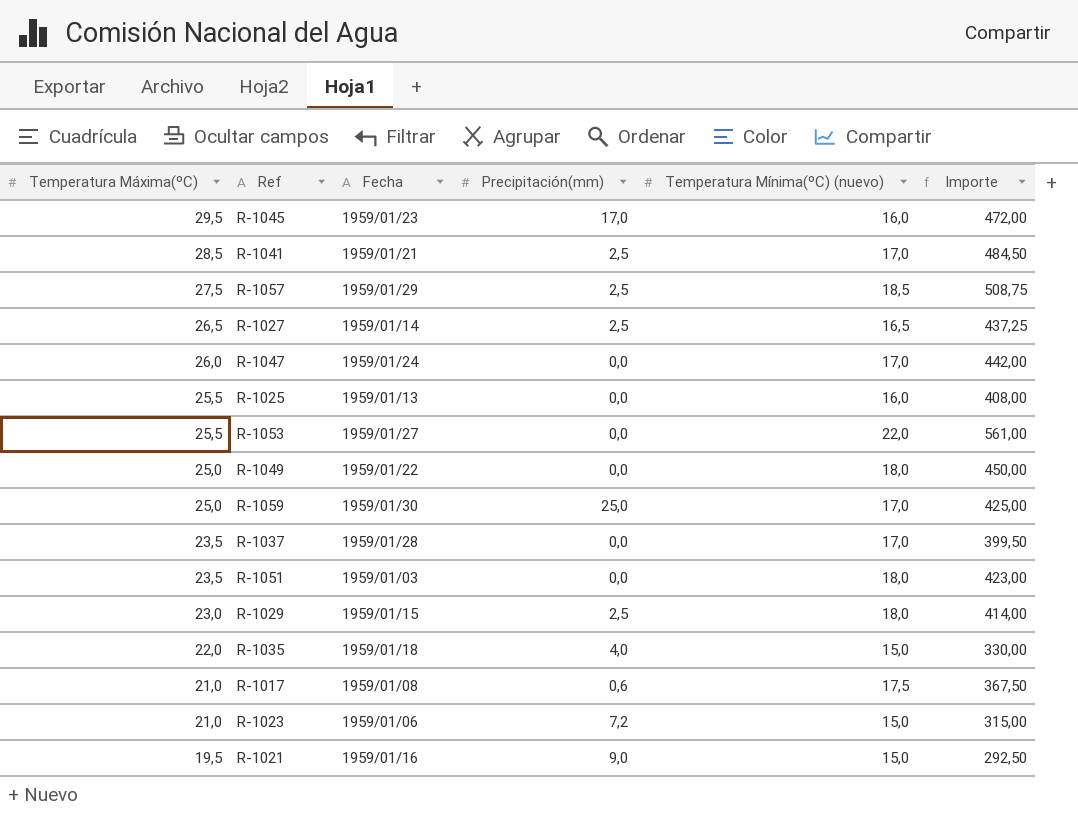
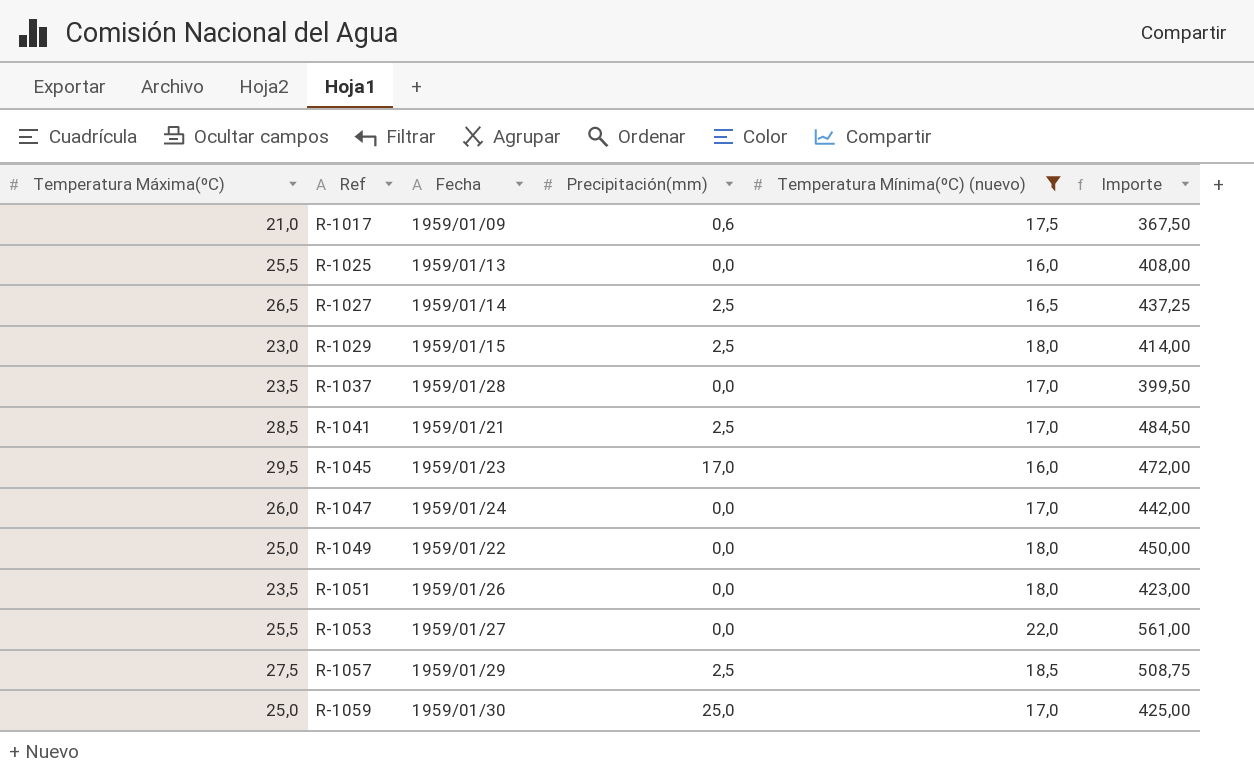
filter: none -> Temperatura Mínima(ºC) (nuevo) != 15,0
row order: Temperatura Máxima(ºC) descending -> Ref ascending
R-1017 | Fecha: 1959/01/08 -> 1959/01/09
R-1051 | Fecha: 1959/01/03 -> 1959/01/26

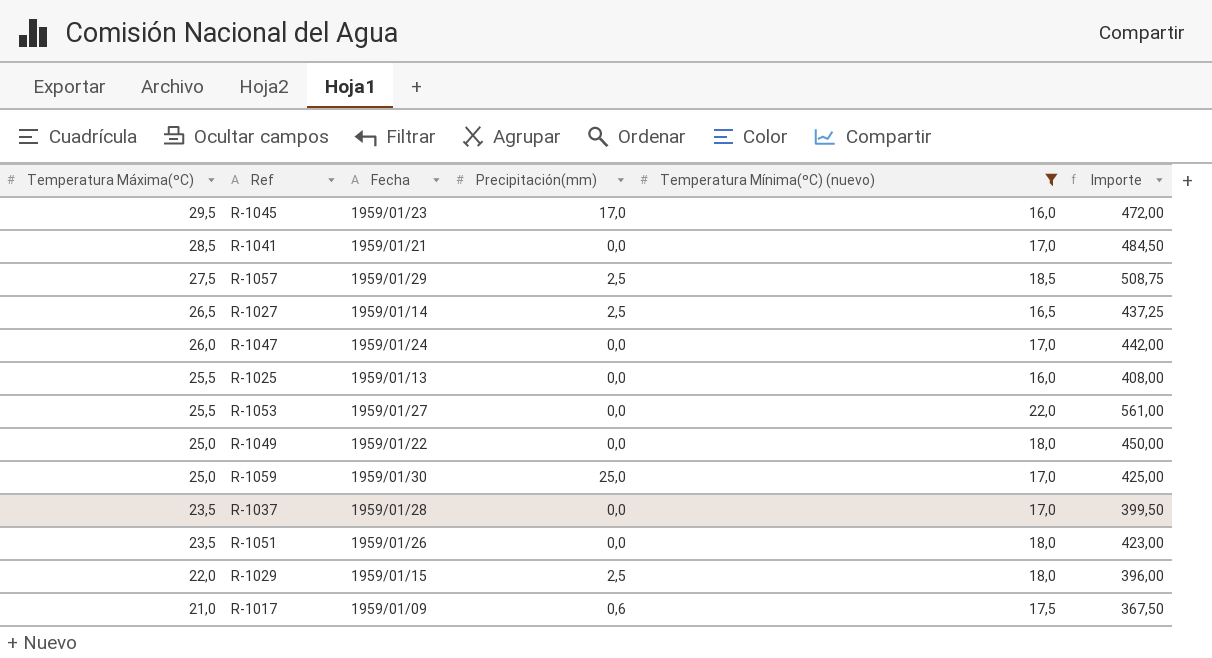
row order: Ref ascending -> Temperatura Máxima(ºC) descending
R-1041 | Precipitación(mm): 2,5 -> 0,0
R-1029 | Temperatura Máxima(ºC): 23,0 -> 22,0
R-1029 | Importe: 414,00 -> 396,00

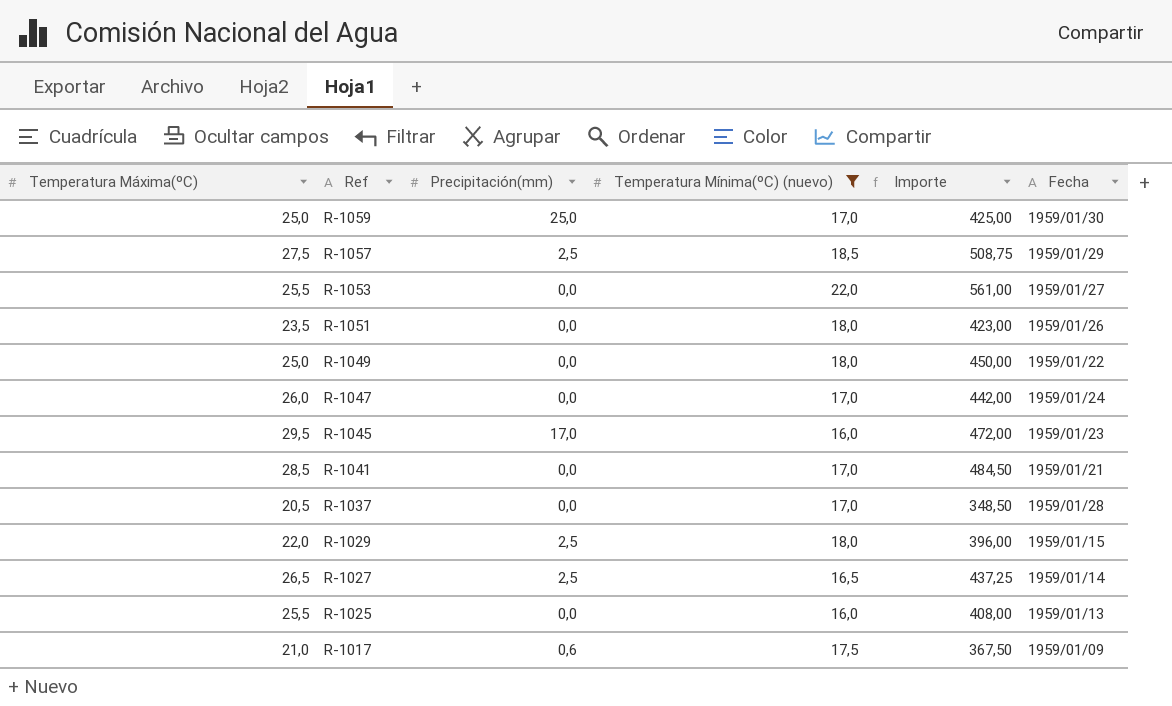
row order: Temperatura Máxima(ºC) descending -> Ref descending
column Fecha | position: 3 -> 6
R-1037 | Temperatura Máxima(ºC): 23,5 -> 20,5
R-1037 | Importe: 399,50 -> 348,50

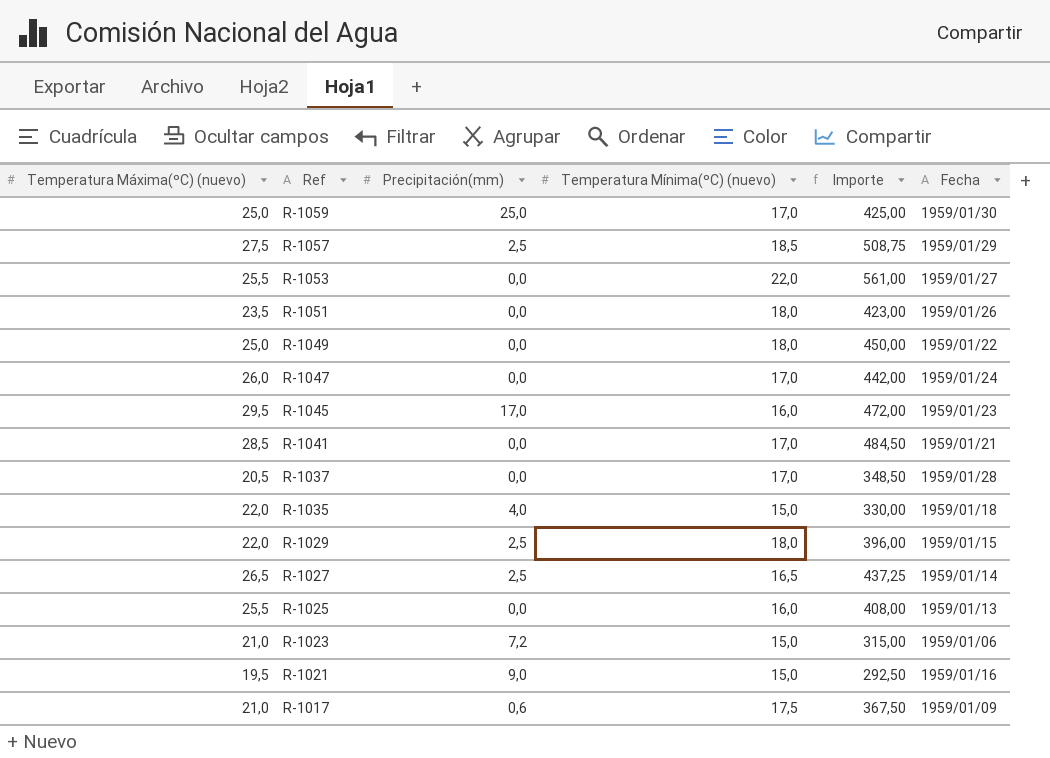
filter: Temperatura Mínima(ºC) (nuevo) != 15,0 -> none
column name: Temperatura Máxima(ºC) -> Temperatura Máxima(ºC) (nuevo)

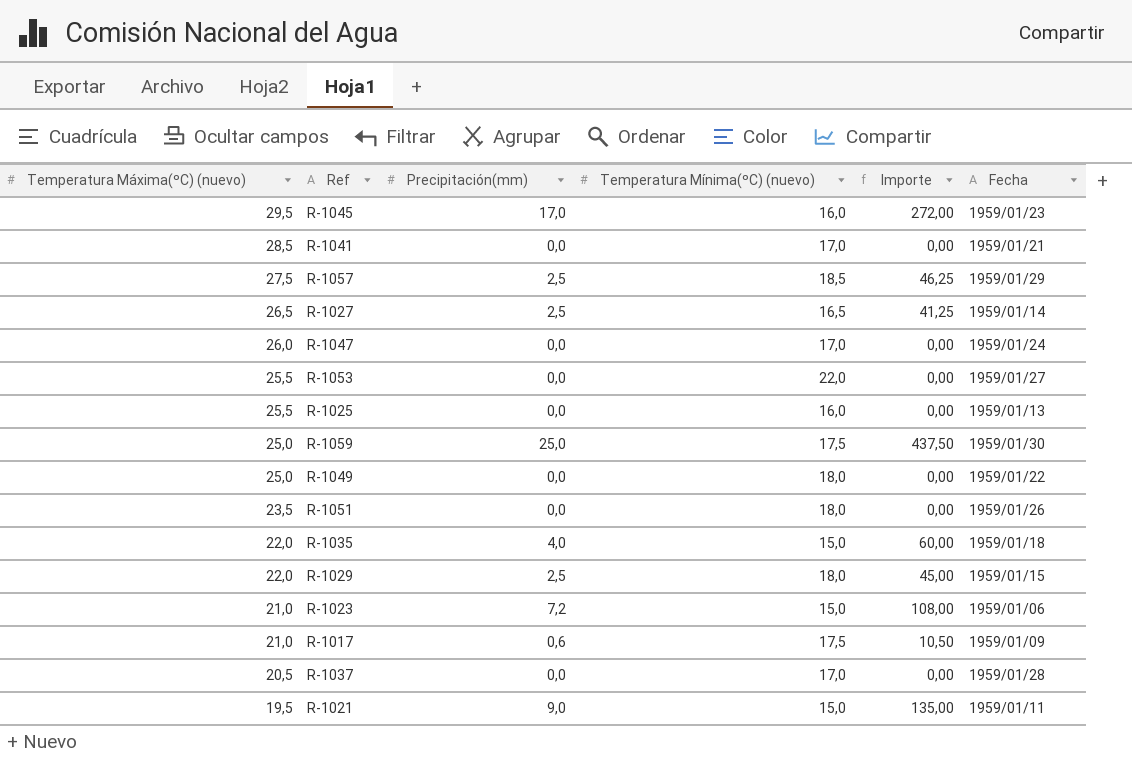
row order: Ref descending -> Temperatura Máxima(ºC) (nuevo) descending
column Importe | formula: [Temperatura Máxima(ºC) (nuevo)] * [Temperatura Mínima(ºC) (nuevo)] -> [Precipitación(mm)] * [Temperatura Mínima(ºC) (nuevo)]
R-1059 | Temperatura Mínima(ºC) (nuevo): 17,0 -> 17,5
R-1021 | Fecha: 1959/01/16 -> 1959/01/11

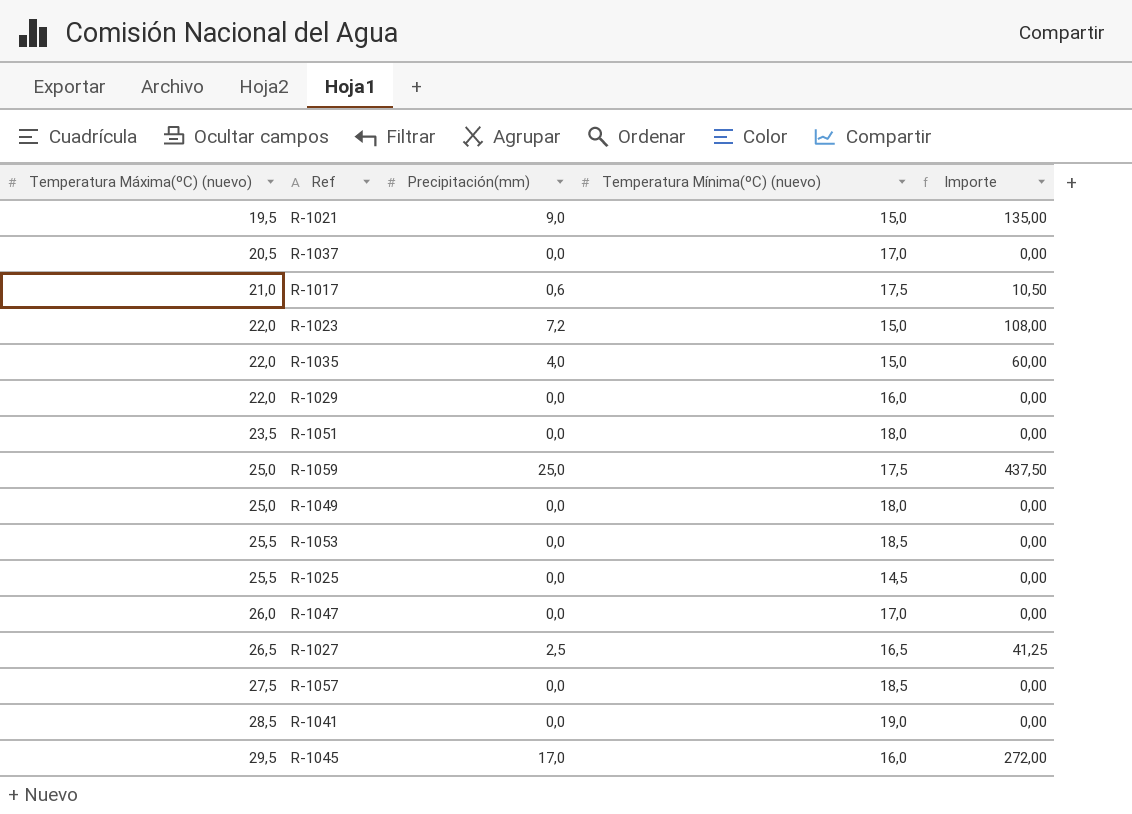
row order: Temperatura Máxima(ºC) (nuevo) descending -> Temperatura Máxima(ºC) (nuevo) ascending
column Fecha | position: 6 -> none
R-1023 | Temperatura Máxima(ºC) (nuevo): 21,0 -> 22,0
R-1029 | Precipitación(mm): 2,5 -> 0,0
R-1029 | Temperatura Mínima(ºC) (nuevo): 18,0 -> 16,0
R-1029 | Importe: 45,00 -> 0,00
R-1053 | Temperatura Mínima(ºC) (nuevo): 22,0 -> 18,5
R-1025 | Temperatura Mínima(ºC) (nuevo): 16,0 -> 14,5
R-1057 | Precipitación(mm): 2,5 -> 0,0
R-1057 | Importe: 46,25 -> 0,00
R-1041 | Temperatura Mínima(ºC) (nuevo): 17,0 -> 19,0

